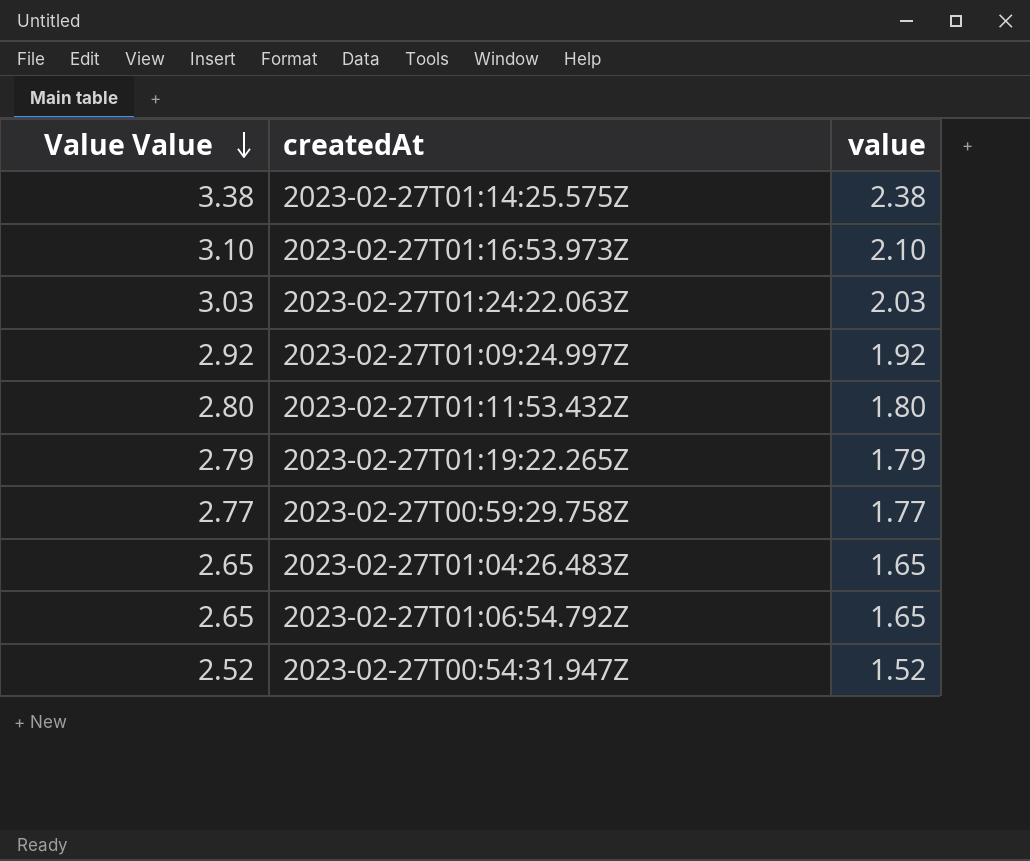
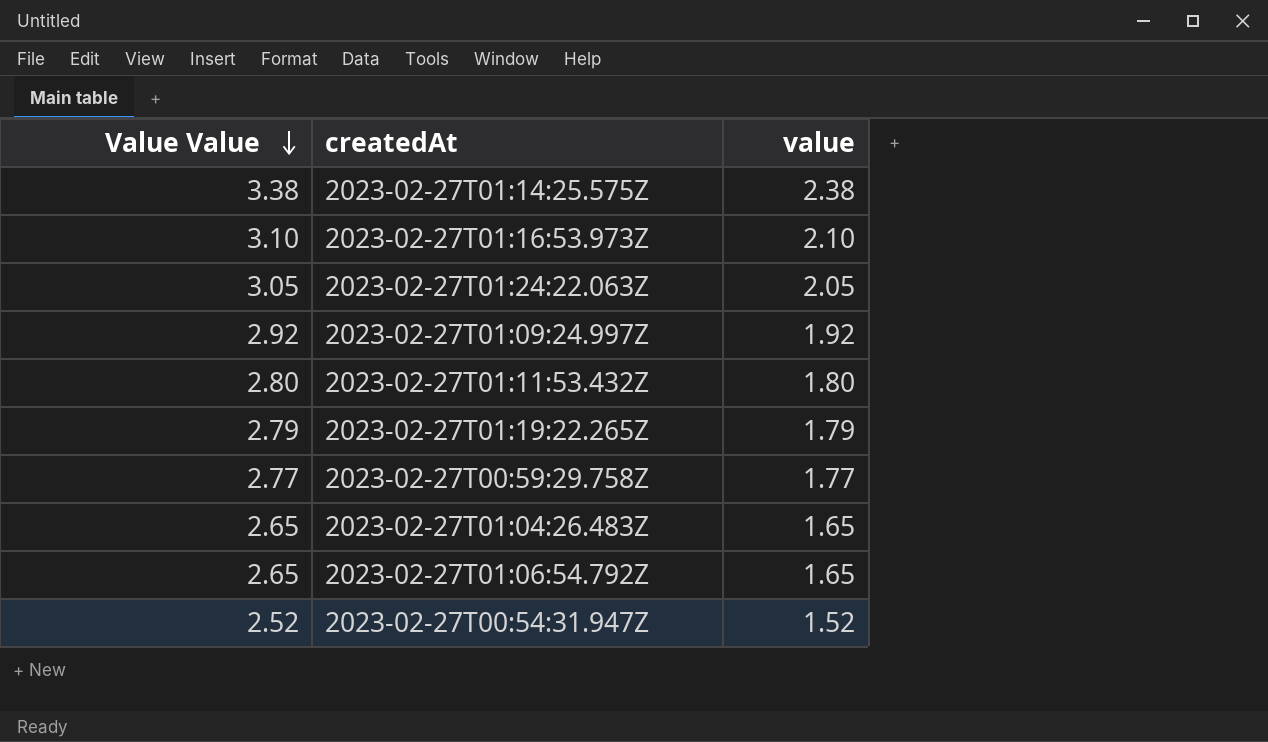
2023-02-27T01:24:22.063Z | Value Value: 3.03 -> 3.05
2023-02-27T01:24:22.063Z | value: 2.03 -> 2.05

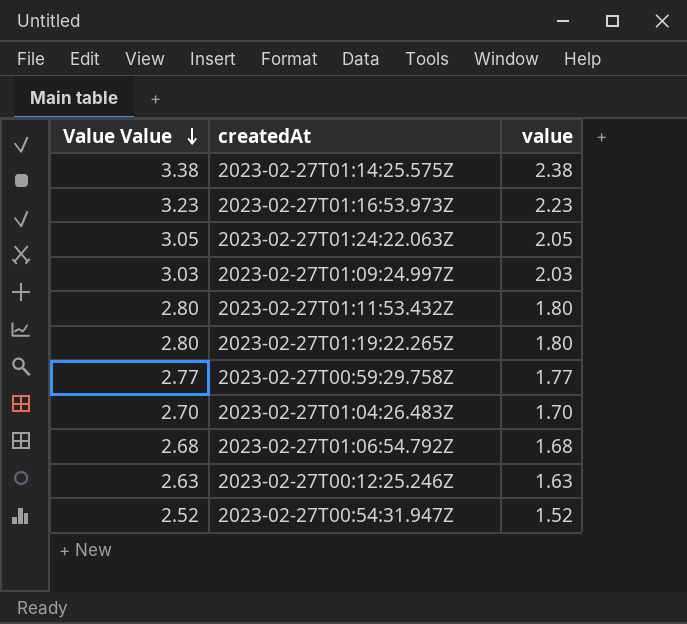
2023-02-27T01:16:53.973Z | Value Value: 3.10 -> 3.23
2023-02-27T01:16:53.973Z | value: 2.10 -> 2.23
2023-02-27T01:09:24.997Z | Value Value: 2.92 -> 3.03
2023-02-27T01:09:24.997Z | value: 1.92 -> 2.03
2023-02-27T01:19:22.265Z | Value Value: 2.79 -> 2.80
2023-02-27T01:19:22.265Z | value: 1.79 -> 1.80
2023-02-27T01:04:26.483Z | Value Value: 2.65 -> 2.70
2023-02-27T01:04:26.483Z | value: 1.65 -> 1.70
2023-02-27T01:06:54.792Z | Value Value: 2.65 -> 2.68
2023-02-27T01:06:54.792Z | value: 1.65 -> 1.68
row 2023-02-27T00:12:25.246Z: none -> 2.63 | 1.63

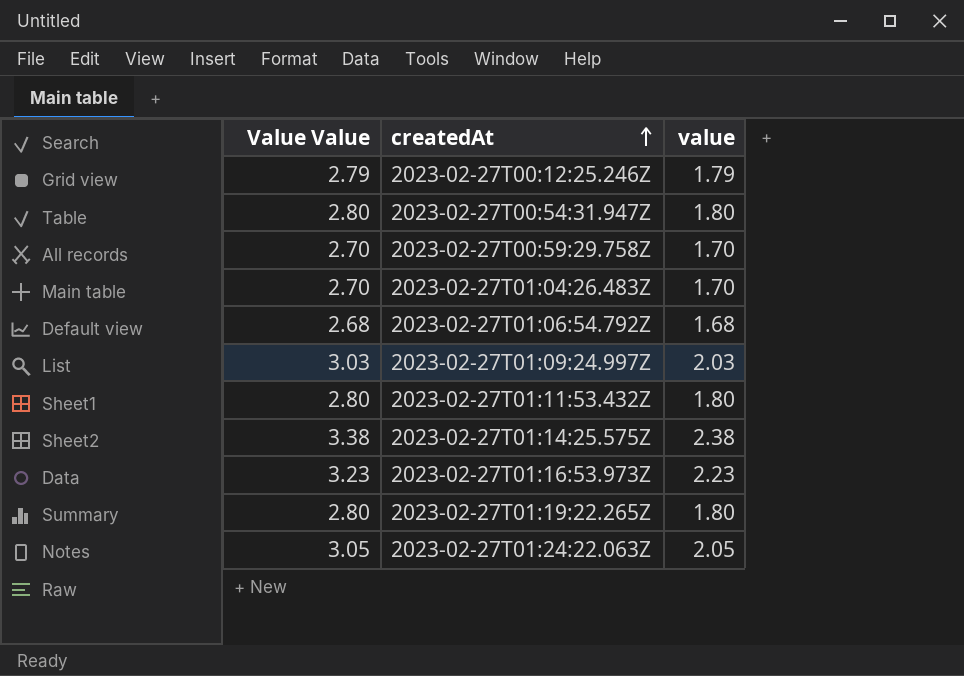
row order: Value Value descending -> createdAt ascending
2023-02-27T00:12:25.246Z | Value Value: 2.63 -> 2.79
2023-02-27T00:12:25.246Z | value: 1.63 -> 1.79
2023-02-27T00:54:31.947Z | Value Value: 2.52 -> 2.80
2023-02-27T00:54:31.947Z | value: 1.52 -> 1.80
2023-02-27T00:59:29.758Z | Value Value: 2.77 -> 2.70
2023-02-27T00:59:29.758Z | value: 1.77 -> 1.70

